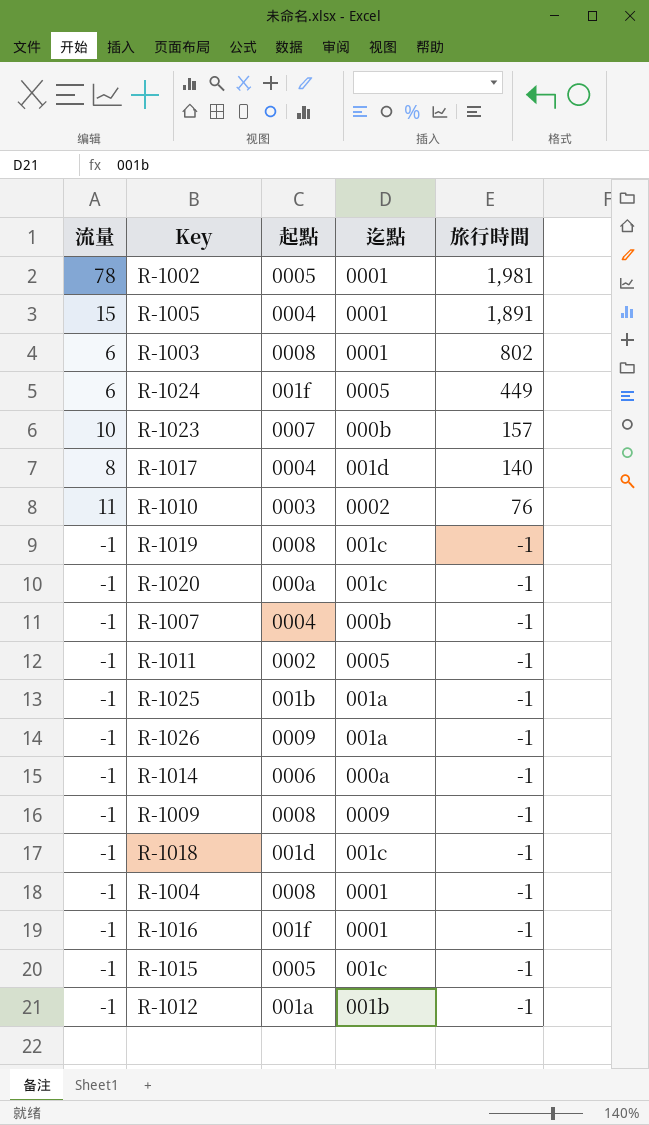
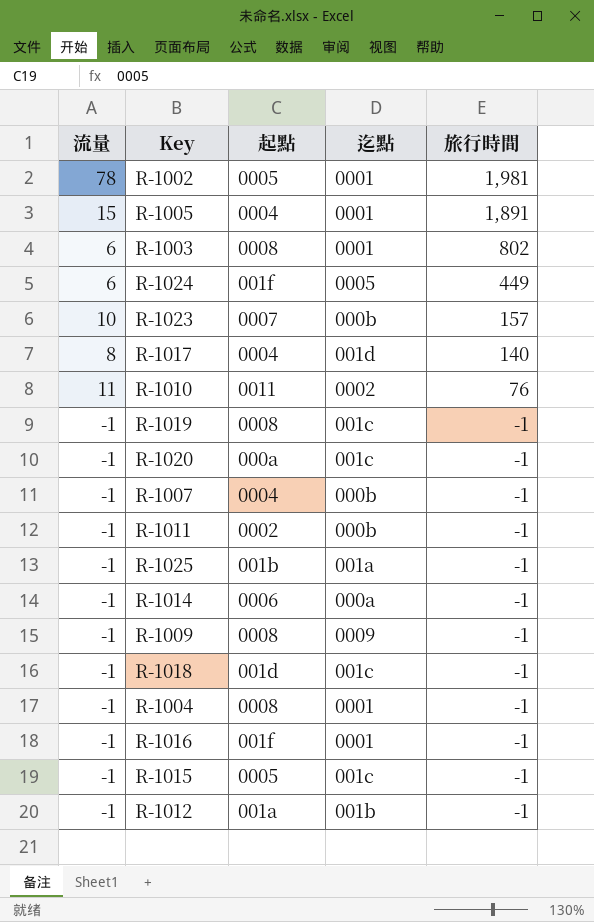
row R-1026: -1 | 0009 | 001a | -1 -> none
R-1010 | 起點: 0003 -> 0011
R-1011 | 迄點: 0005 -> 000b

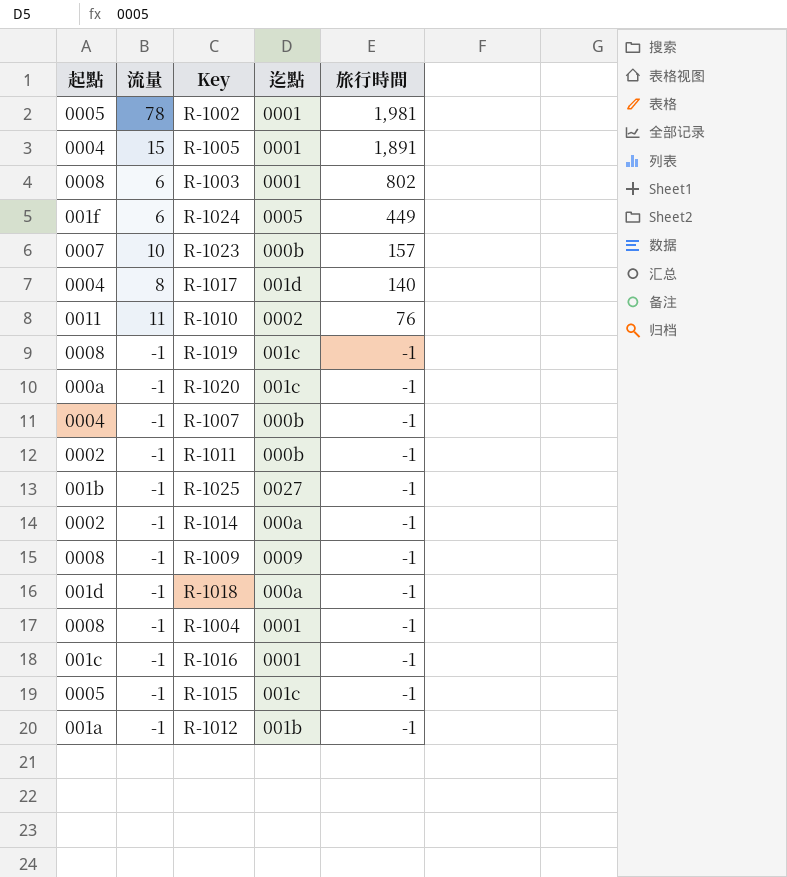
column 起點 | position: 3 -> 1
R-1025 | 迄點: 001a -> 0027
R-1014 | 起點: 0006 -> 0002
R-1018 | 迄點: 001c -> 000a
R-1016 | 起點: 001f -> 001c

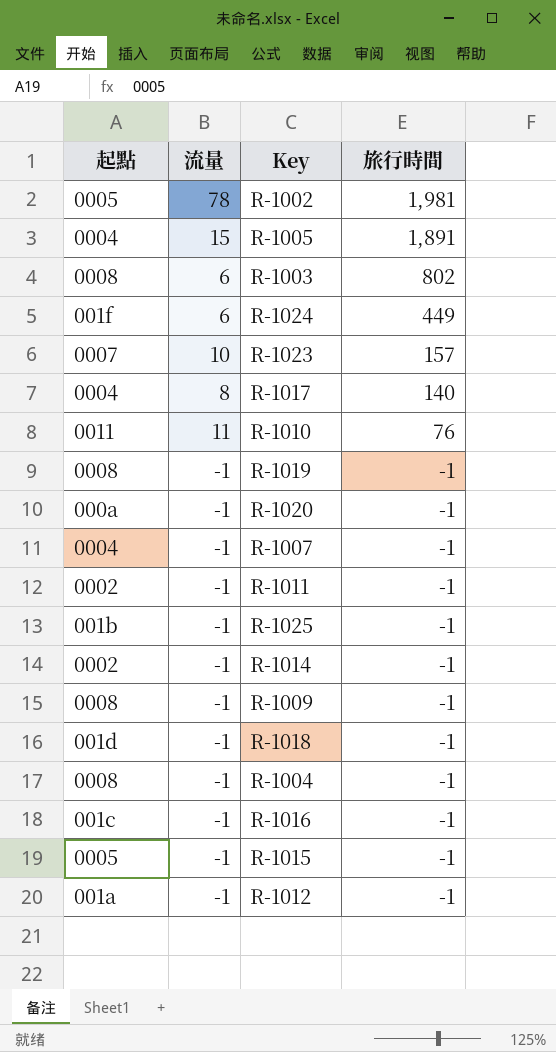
column 迄點 | position: 4 -> none

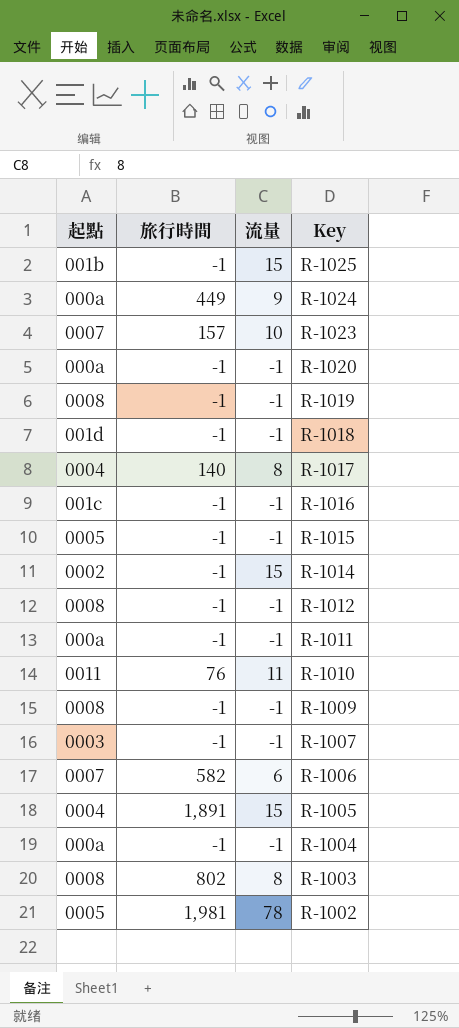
row order: 旅行時間 descending -> Key descending
column 旅行時間 | position: 4 -> 2
R-1025 | 流量: -1 -> 15
R-1024 | 起點: 001f -> 000a
R-1024 | 流量: 6 -> 9
R-1014 | 流量: -1 -> 15
R-1012 | 起點: 001a -> 0008
R-1011 | 起點: 0002 -> 000a
R-1007 | 起點: 0004 -> 0003
row R-1006: none -> 0007 | 582 | 6
R-1004 | 起點: 0008 -> 000a
R-1003 | 流量: 6 -> 8

